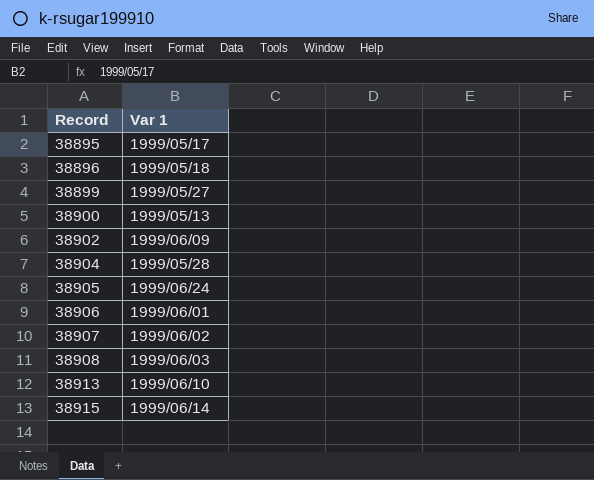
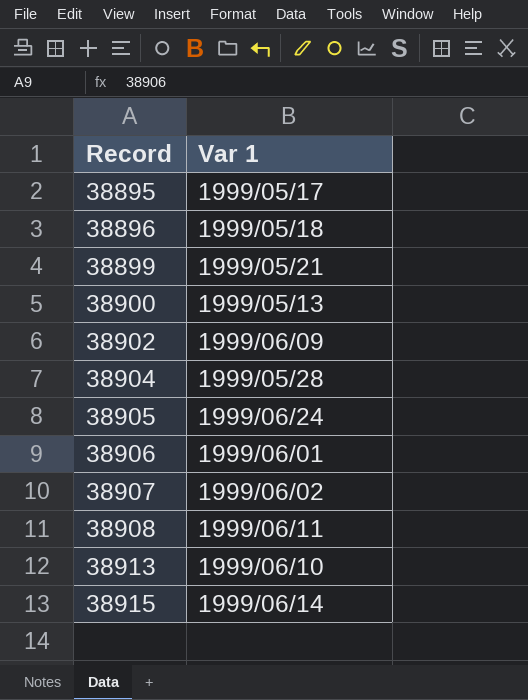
38899 | Var 1: 1999/05/27 -> 1999/05/21
38908 | Var 1: 1999/06/03 -> 1999/06/11

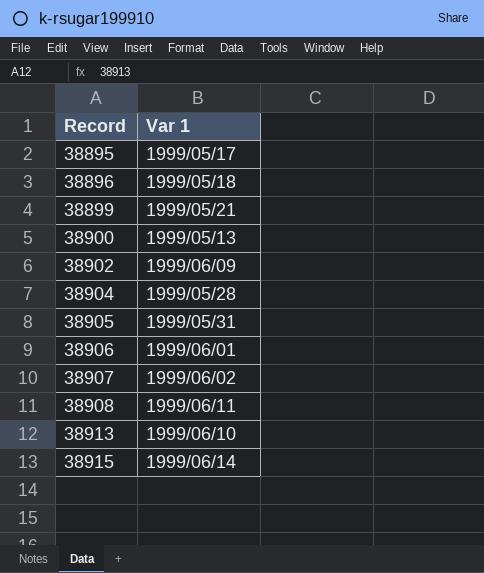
38905 | Var 1: 1999/06/24 -> 1999/05/31

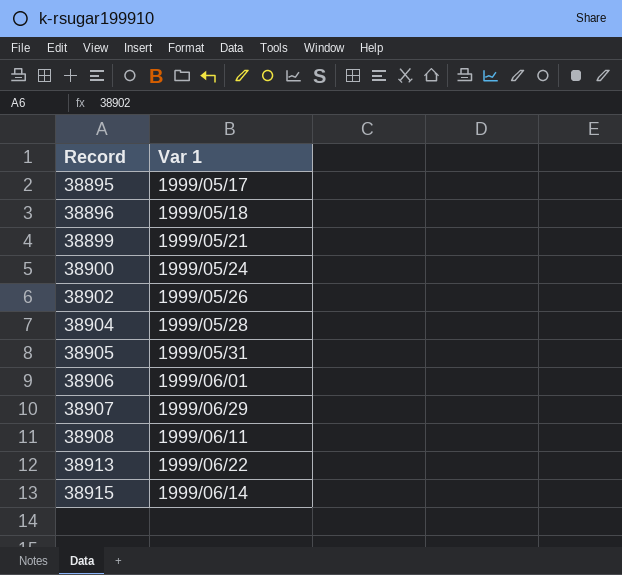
38900 | Var 1: 1999/05/13 -> 1999/05/24
38902 | Var 1: 1999/06/09 -> 1999/05/26
38907 | Var 1: 1999/06/02 -> 1999/06/29
38913 | Var 1: 1999/06/10 -> 1999/06/22

